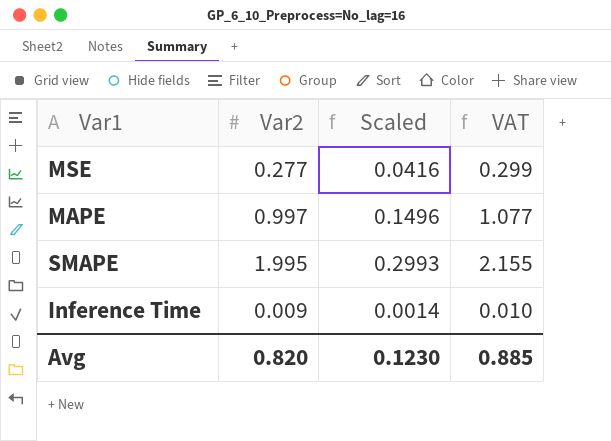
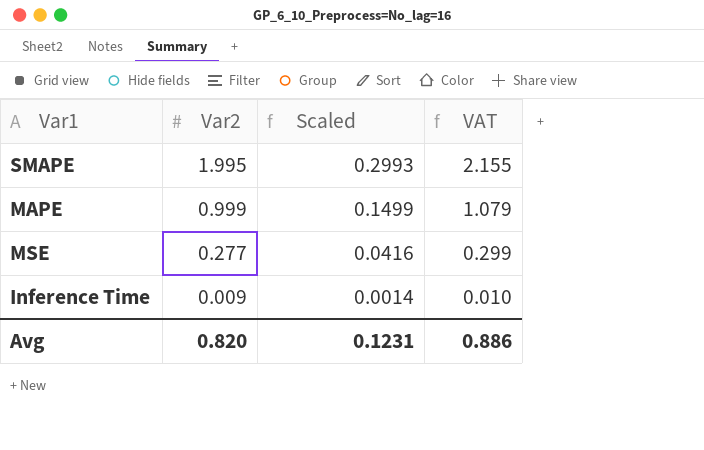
row order: none -> Var2 descending
MAPE | Var2: 0.997 -> 0.999
MAPE | Scaled: 0.1496 -> 0.1499
MAPE | VAT: 1.077 -> 1.079
Avg | Scaled: 0.1230 -> 0.1231
Avg | VAT: 0.885 -> 0.886

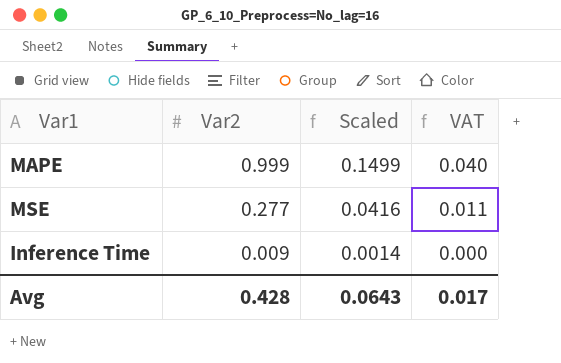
column VAT | formula: [Var2] * 1.08 -> [Var2] * 0.04
row SMAPE: 1.995 | 0.2993 | 2.155 -> none
Avg | Var2: 0.820 -> 0.428
Avg | Scaled: 0.1231 -> 0.0643
Avg | VAT: 0.886 -> 0.017

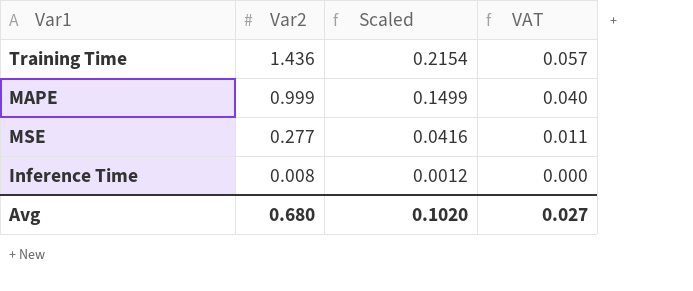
row Training Time: none -> 1.436 | 0.2154 | 0.057
Inference Time | Var2: 0.009 -> 0.008
Inference Time | Scaled: 0.0014 -> 0.0012
Avg | Var2: 0.428 -> 0.680
Avg | Scaled: 0.0643 -> 0.1020
Avg | VAT: 0.017 -> 0.027

